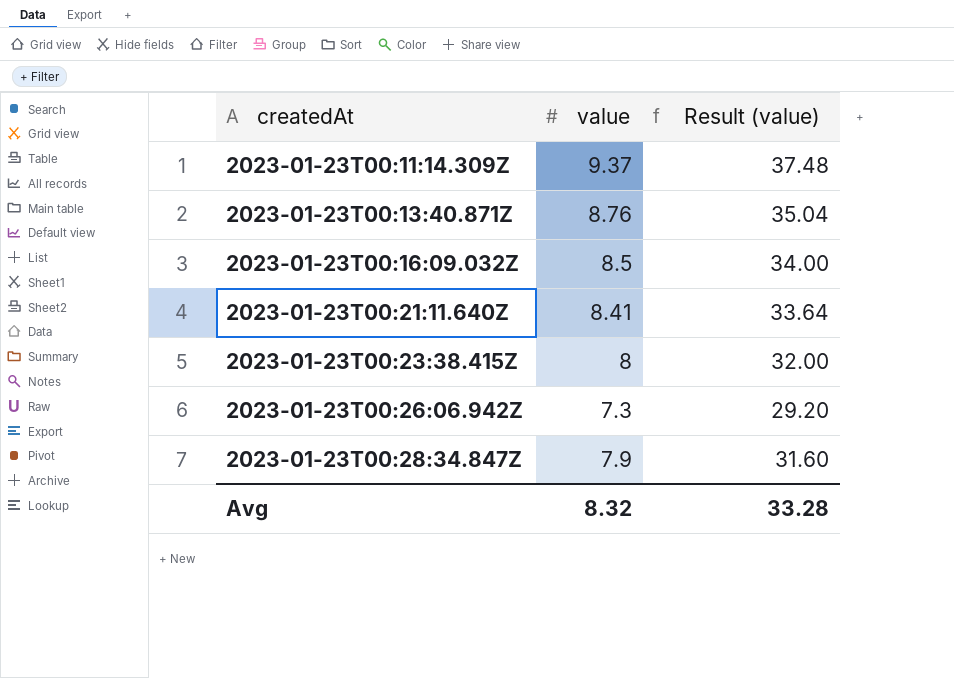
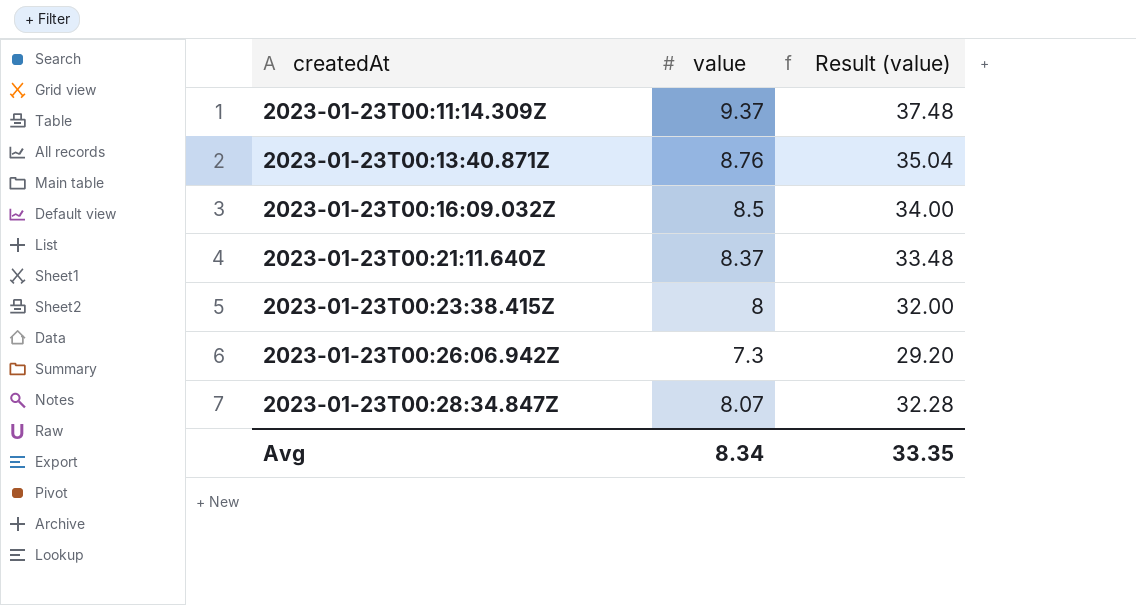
2023-01-23T00:21:11.640Z | value: 8.41 -> 8.37
2023-01-23T00:21:11.640Z | Result (value): 33.64 -> 33.48
2023-01-23T00:28:34.847Z | value: 7.9 -> 8.07
2023-01-23T00:28:34.847Z | Result (value): 31.60 -> 32.28
Avg | value: 8.32 -> 8.34
Avg | Result (value): 33.28 -> 33.35

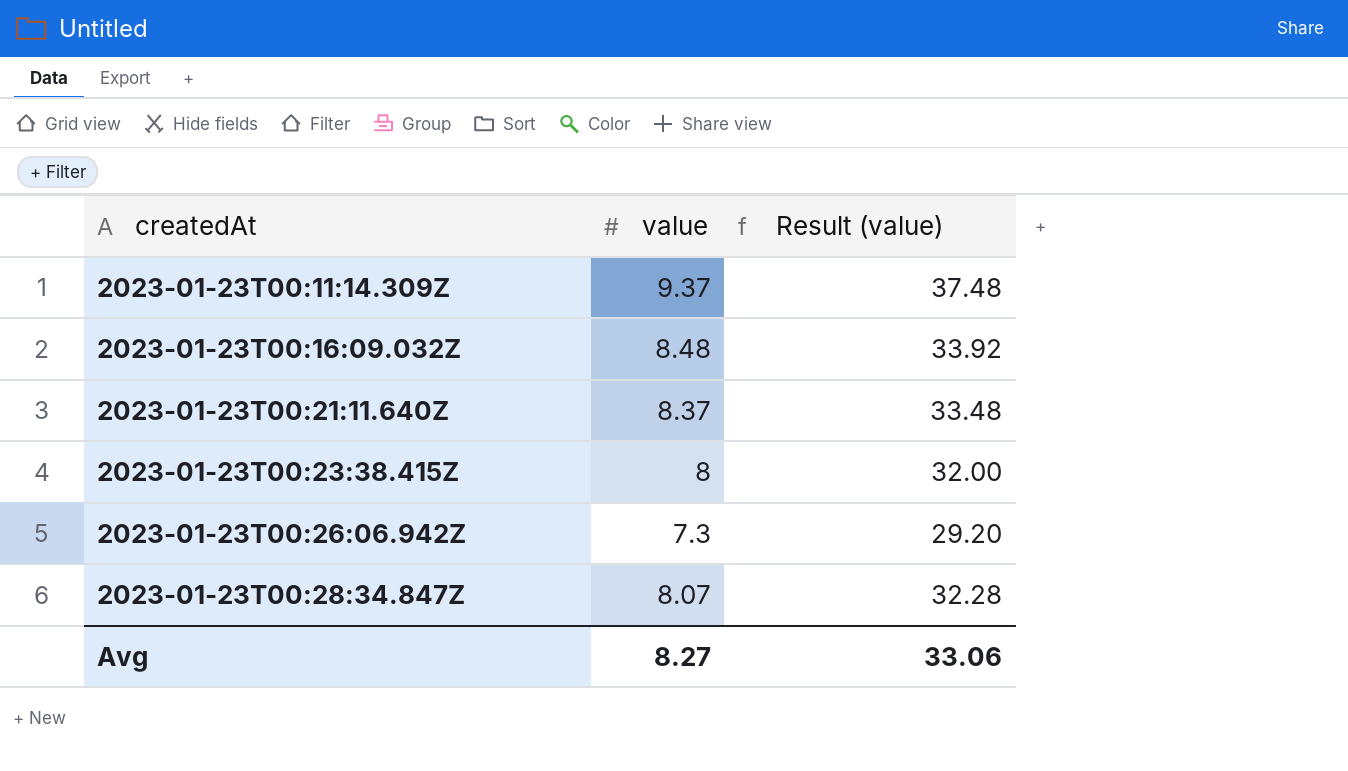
row 2023-01-23T00:13:40.871Z: 8.76 | 35.04 -> none
2023-01-23T00:16:09.032Z | value: 8.5 -> 8.48
2023-01-23T00:16:09.032Z | Result (value): 34.00 -> 33.92
Avg | value: 8.34 -> 8.27
Avg | Result (value): 33.35 -> 33.06

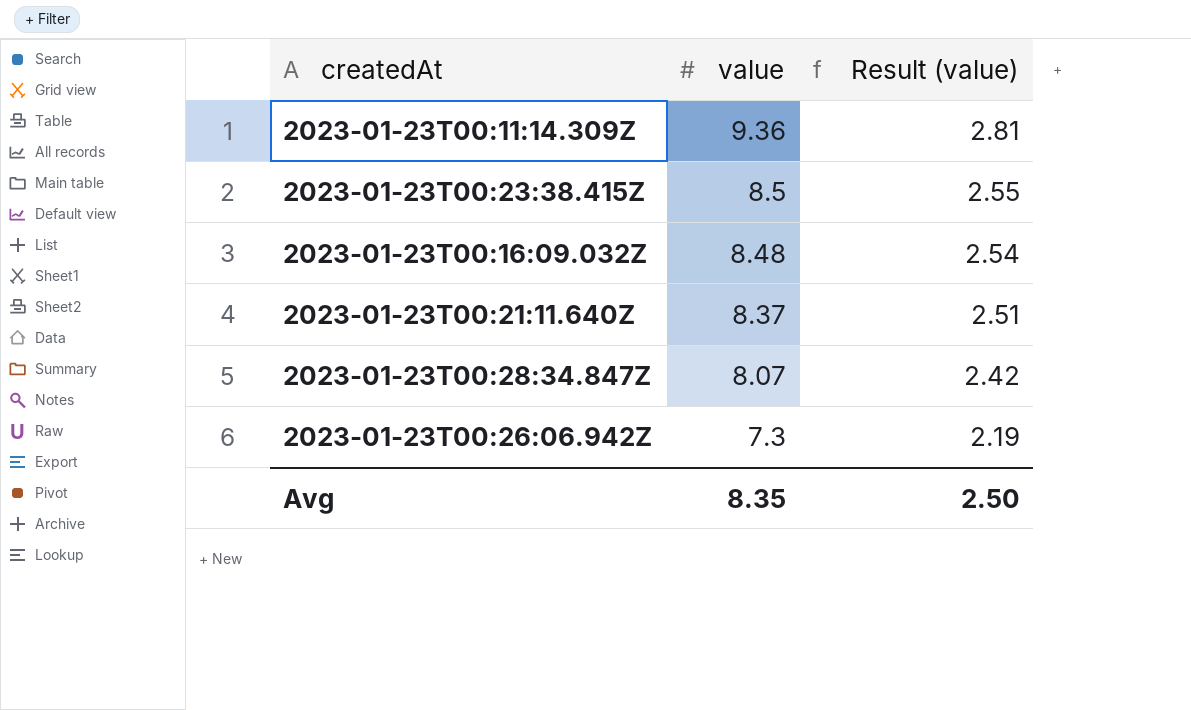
row order: createdAt ascending -> value descending
column Result (value) | formula: [value] * 4 -> [value] * 0.3
2023-01-23T00:11:14.309Z | value: 9.37 -> 9.36
2023-01-23T00:23:38.415Z | value: 8 -> 8.5
Avg | value: 8.27 -> 8.35
Avg | Result (value): 33.06 -> 2.50

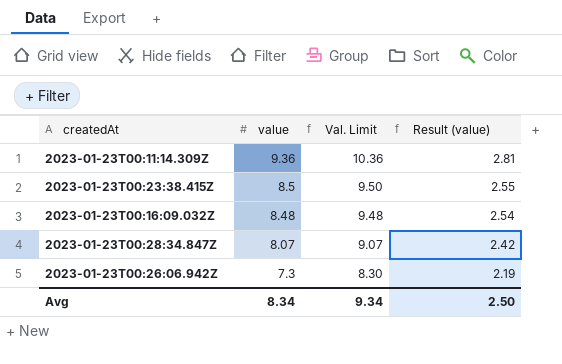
column Val. Limit | formula: none -> [value] + 1
row 2023-01-23T00:21:11.640Z: 8.37 | 2.51 -> none
Avg | value: 8.35 -> 8.34

